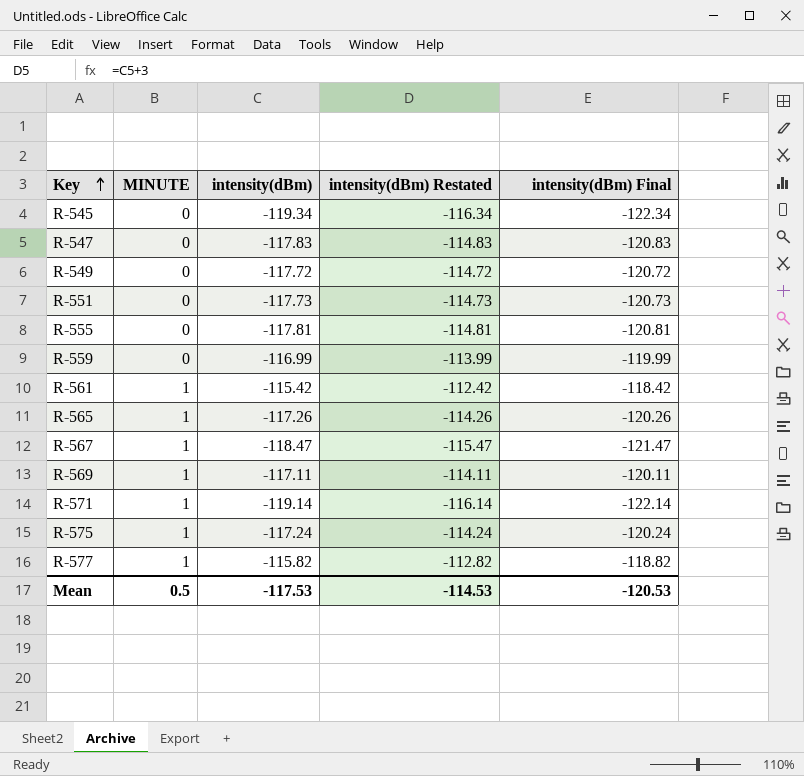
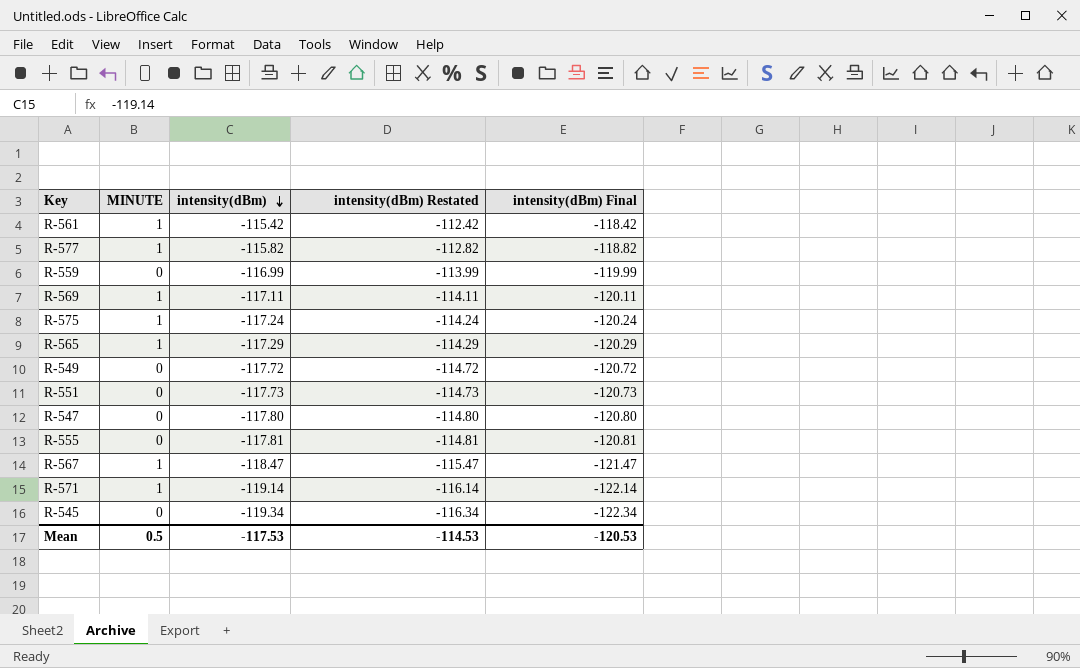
row order: Key ascending -> intensity(dBm) descending
R-565 | intensity(dBm): -117.26 -> -117.29
R-565 | intensity(dBm) Restated: -114.26 -> -114.29
R-565 | intensity(dBm) Final: -120.26 -> -120.29
R-547 | intensity(dBm): -117.83 -> -117.80
R-547 | intensity(dBm) Restated: -114.83 -> -114.80
R-547 | intensity(dBm) Final: -120.83 -> -120.80

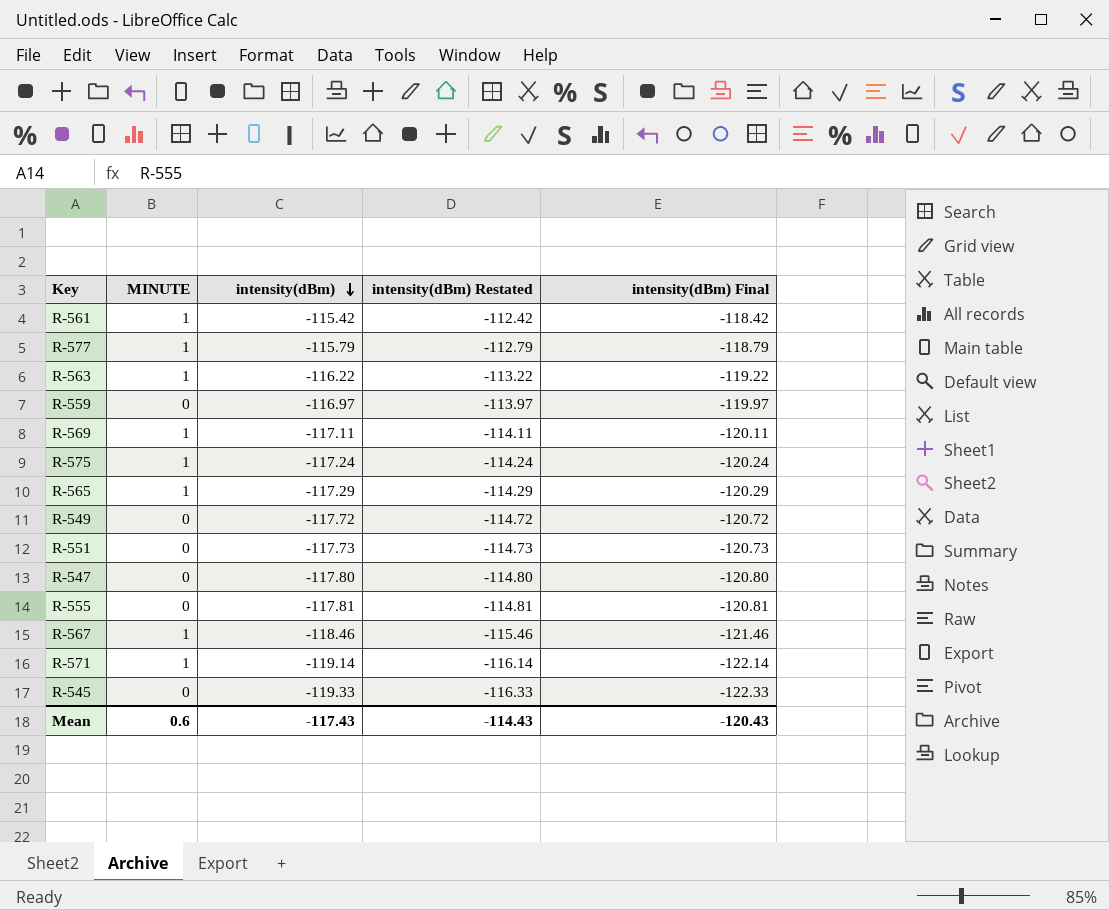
R-577 | intensity(dBm): -115.82 -> -115.79
R-577 | intensity(dBm) Restated: -112.82 -> -112.79
R-577 | intensity(dBm) Final: -118.82 -> -118.79
row R-563: none -> 1 | -116.22 | -113.22 | -119.22
R-559 | intensity(dBm): -116.99 -> -116.97
R-559 | intensity(dBm) Restated: -113.99 -> -113.97
R-559 | intensity(dBm) Final: -119.99 -> -119.97
R-567 | intensity(dBm): -118.47 -> -118.46
R-567 | intensity(dBm) Restated: -115.47 -> -115.46
R-567 | intensity(dBm) Final: -121.47 -> -121.46
R-545 | intensity(dBm): -119.34 -> -119.33
R-545 | intensity(dBm) Restated: -116.34 -> -116.33
R-545 | intensity(dBm) Final: -122.34 -> -122.33
Mean | MINUTE: 0.5 -> 0.6
Mean | intensity(dBm): -117.53 -> -117.43
Mean | intensity(dBm) Restated: -114.53 -> -114.43
Mean | intensity(dBm) Final: -120.53 -> -120.43

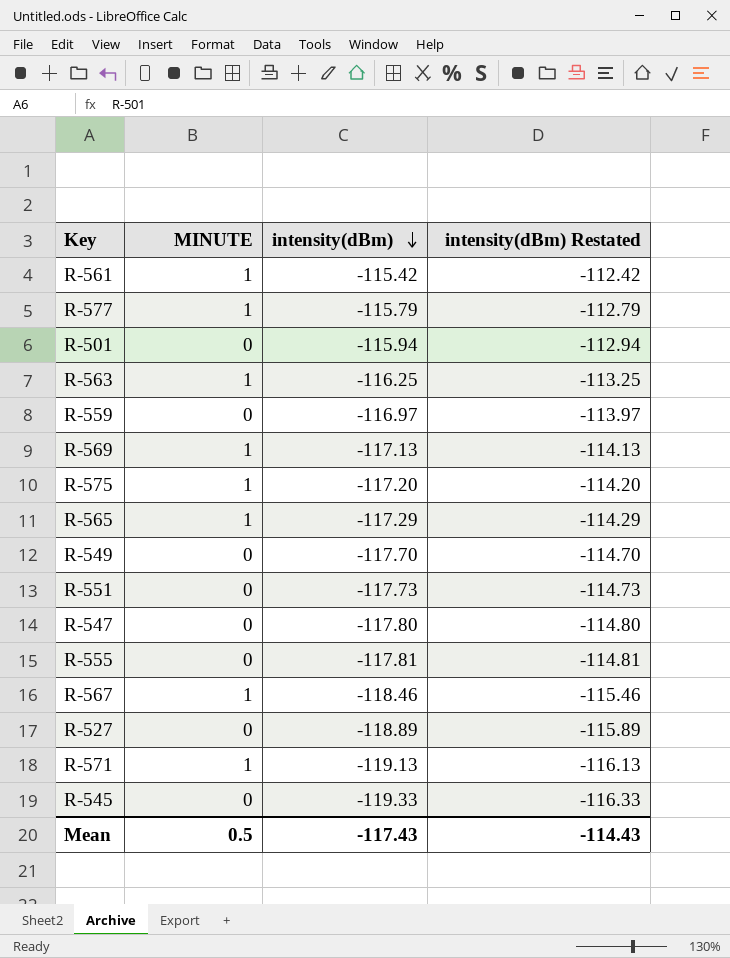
column intensity(dBm) Final | formula: [intensity(dBm)] - 3 -> none
row R-501: none -> 0 | -115.94 | -112.94
R-563 | intensity(dBm): -116.22 -> -116.25
R-563 | intensity(dBm) Restated: -113.22 -> -113.25
R-569 | intensity(dBm): -117.11 -> -117.13
R-569 | intensity(dBm) Restated: -114.11 -> -114.13
R-575 | intensity(dBm): -117.24 -> -117.20
R-575 | intensity(dBm) Restated: -114.24 -> -114.20
R-549 | intensity(dBm): -117.72 -> -117.70
R-549 | intensity(dBm) Restated: -114.72 -> -114.70
row R-527: none -> 0 | -118.89 | -115.89
R-571 | intensity(dBm): -119.14 -> -119.13
R-571 | intensity(dBm) Restated: -116.14 -> -116.13
Mean | MINUTE: 0.6 -> 0.5

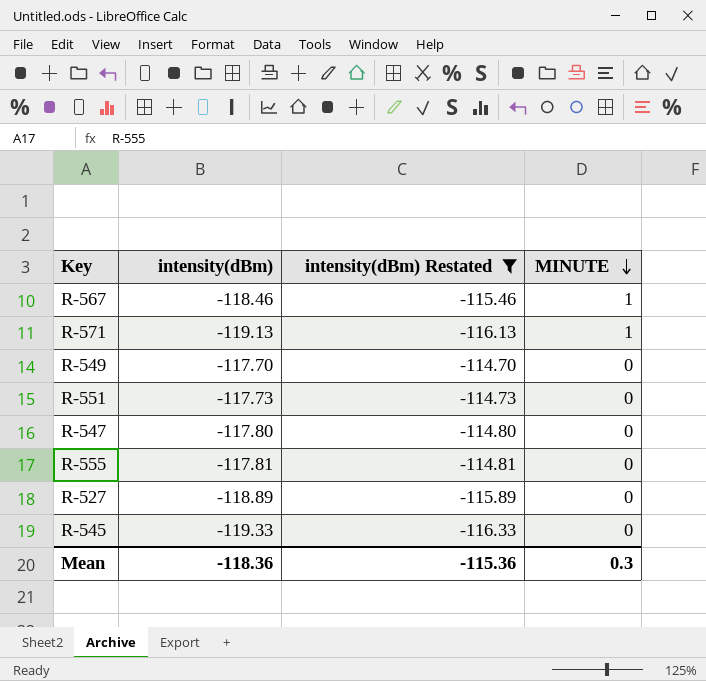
filter: none -> intensity(dBm) Restated <= -114.70
row order: intensity(dBm) descending -> MINUTE descending
column MINUTE | position: 2 -> 4
Mean | intensity(dBm): -117.43 -> -118.36
Mean | intensity(dBm) Restated: -114.43 -> -115.36
Mean | MINUTE: 0.5 -> 0.3

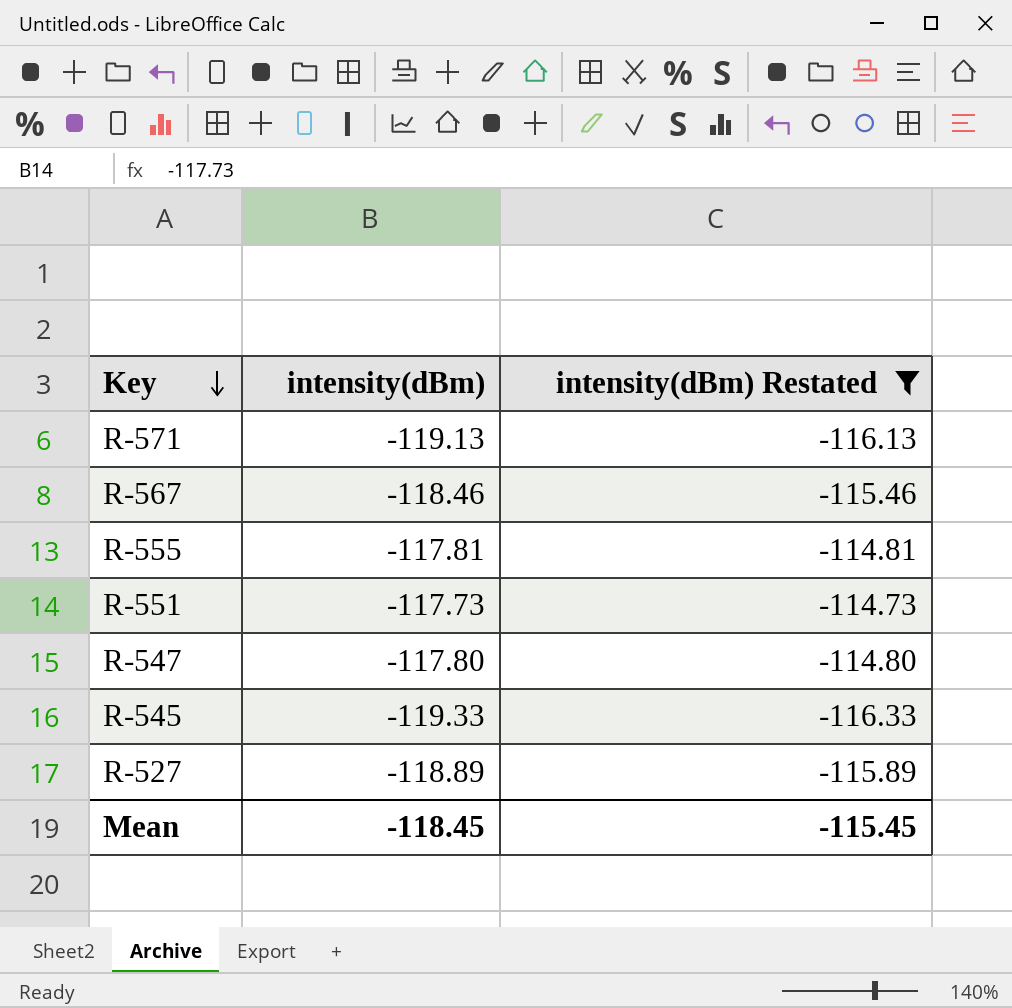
row order: MINUTE descending -> Key descending
column MINUTE | position: 4 -> none
row R-549: -117.70 | -114.70 | 0 -> none
Mean | intensity(dBm): -118.36 -> -118.45
Mean | intensity(dBm) Restated: -115.36 -> -115.45

